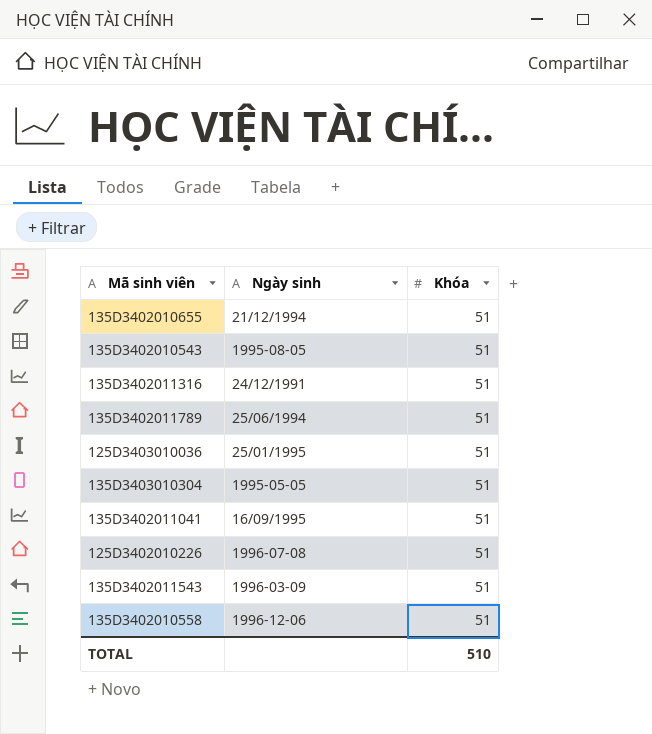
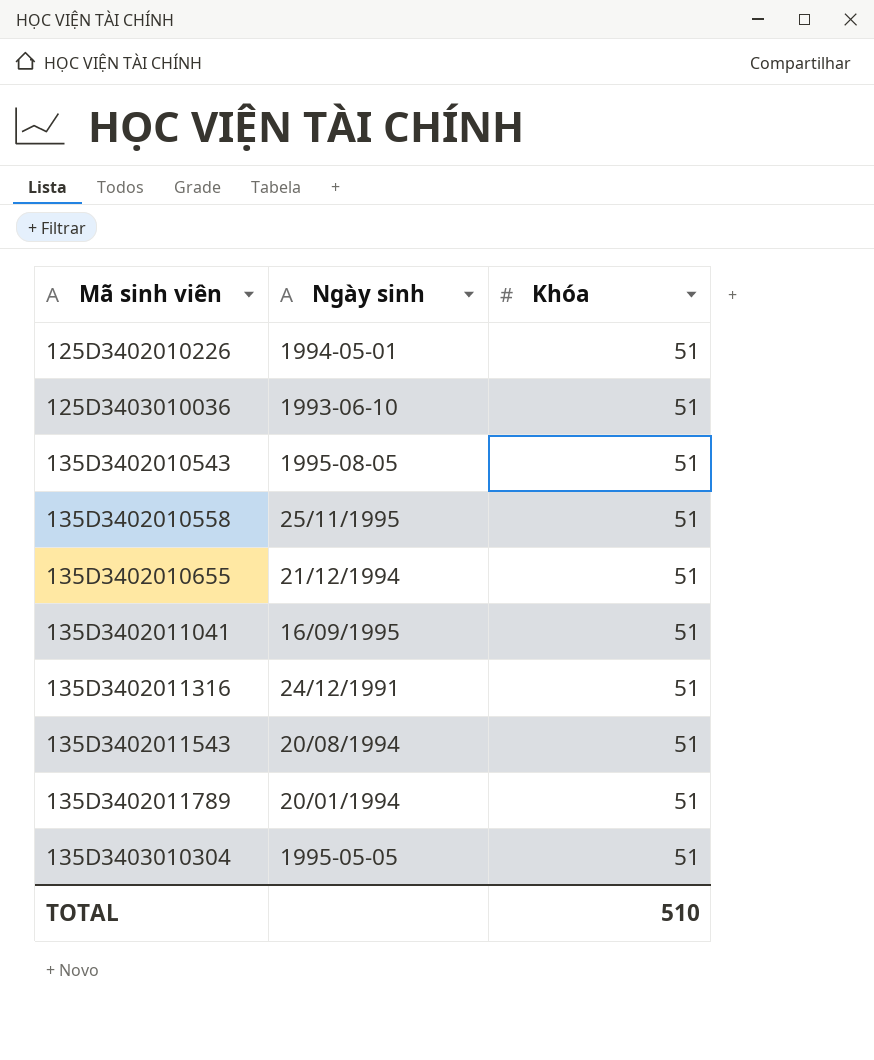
row order: none -> Mã sinh viên ascending
125D3402010226 | Ngày sinh: 1996-07-08 -> 1994-05-01
125D3403010036 | Ngày sinh: 25/01/1995 -> 1993-06-10
135D3402010558 | Ngày sinh: 1996-12-06 -> 25/11/1995
135D3402011543 | Ngày sinh: 1996-03-09 -> 20/08/1994
135D3402011789 | Ngày sinh: 25/06/1994 -> 20/01/1994

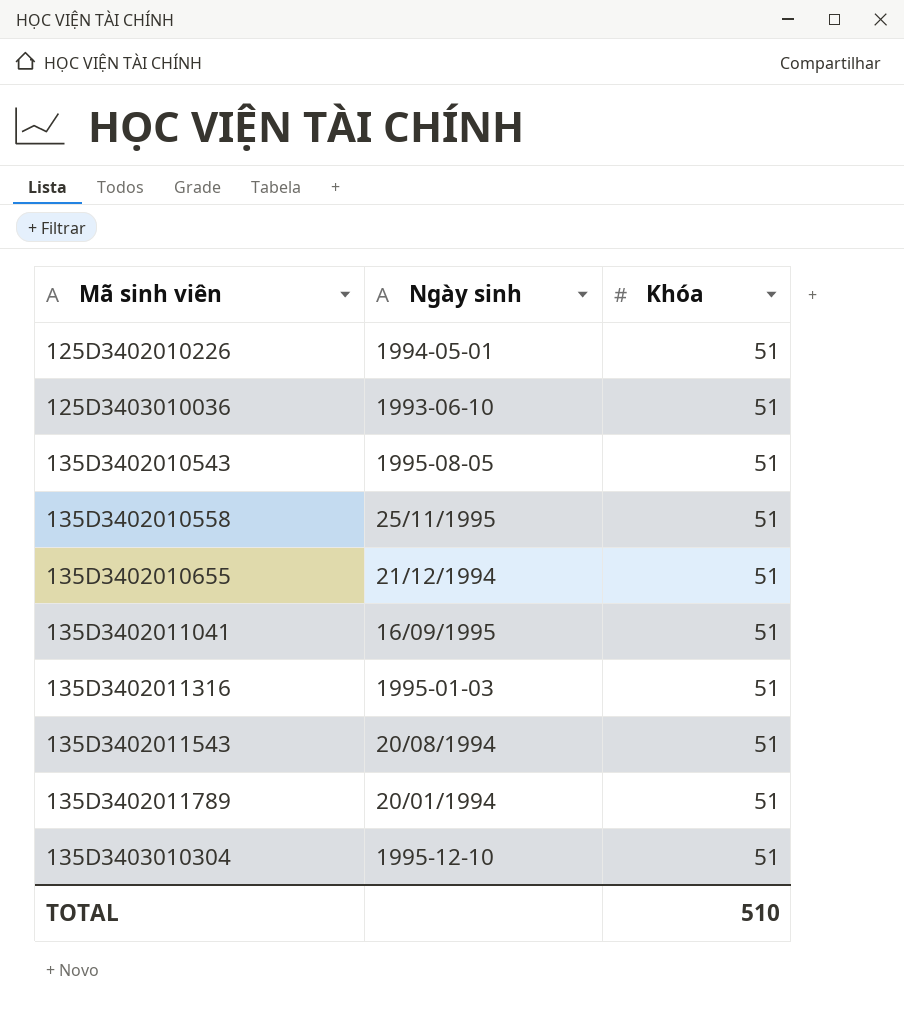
135D3402011316 | Ngày sinh: 24/12/1991 -> 1995-01-03
135D3403010304 | Ngày sinh: 1995-05-05 -> 1995-12-10

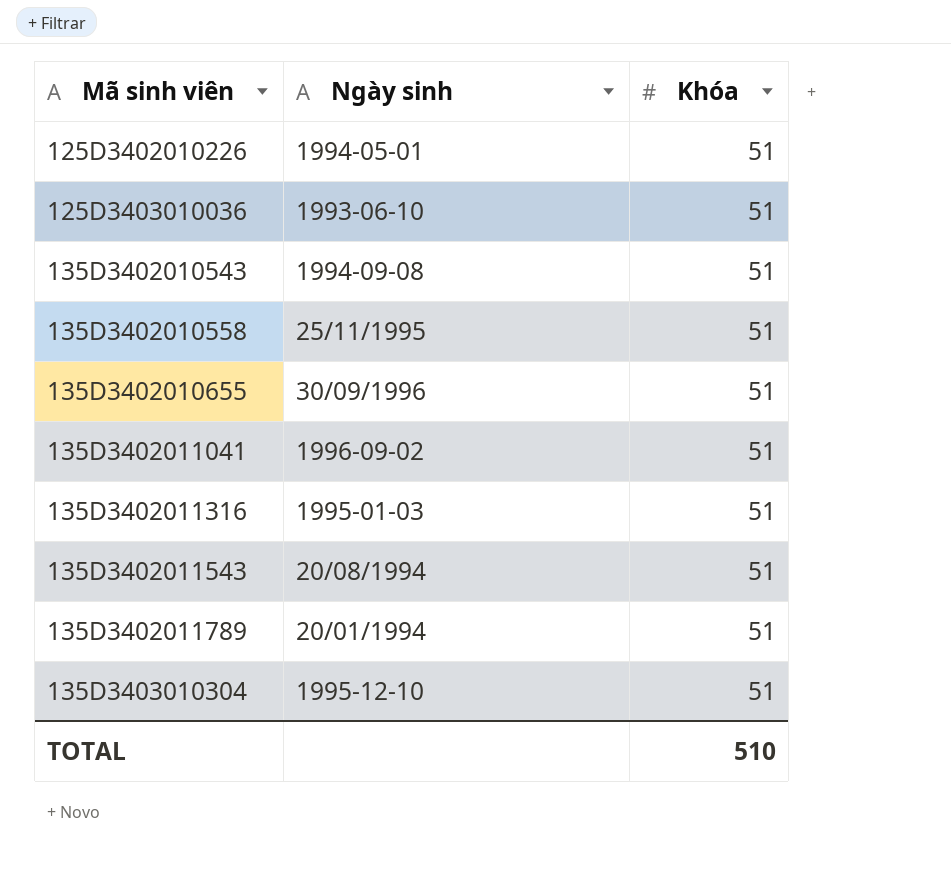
135D3402010543 | Ngày sinh: 1995-08-05 -> 1994-09-08
135D3402010655 | Ngày sinh: 21/12/1994 -> 30/09/1996
135D3402011041 | Ngày sinh: 16/09/1995 -> 1996-09-02

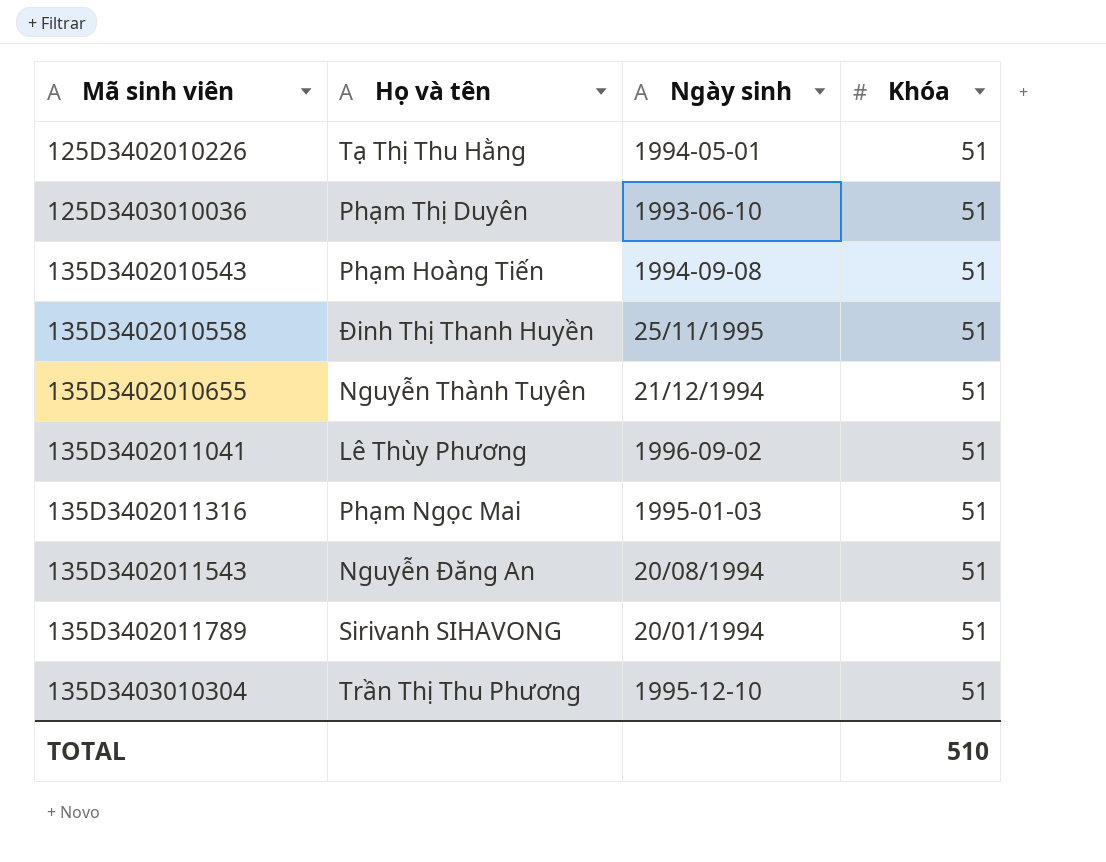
column Họ và tên | position: none -> 2
135D3402010655 | Ngày sinh: 30/09/1996 -> 21/12/1994

